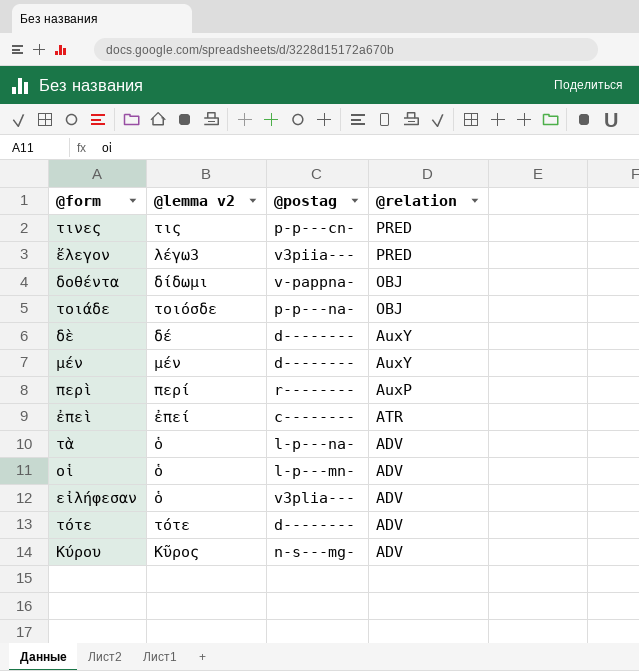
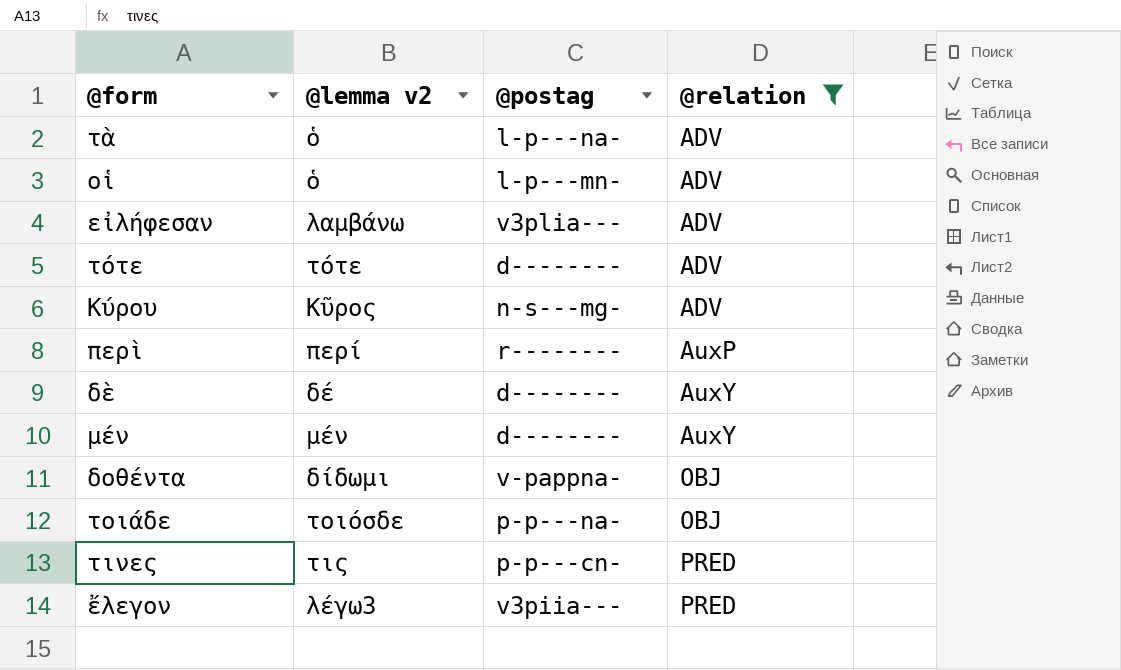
filter: none -> @relation != ATR
row order: @relation descending -> @relation ascending
εἰλήφεσαν | @lemma v2: ὁ -> λαμβάνω

